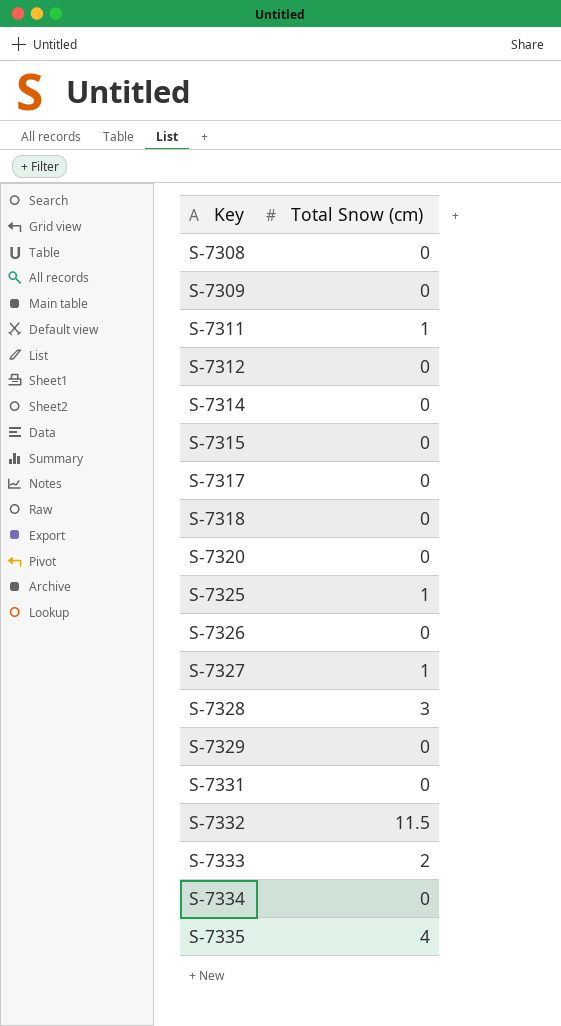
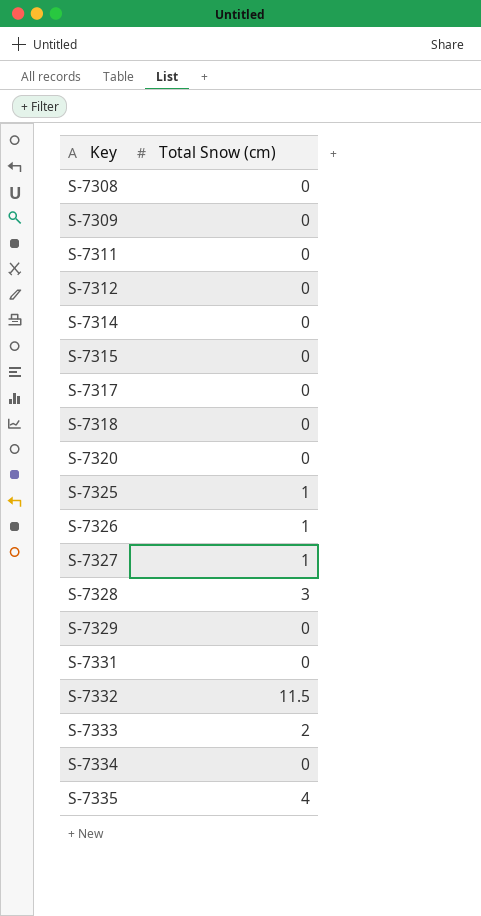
S-7311 | Total Snow (cm): 1 -> 0
S-7326 | Total Snow (cm): 0 -> 1

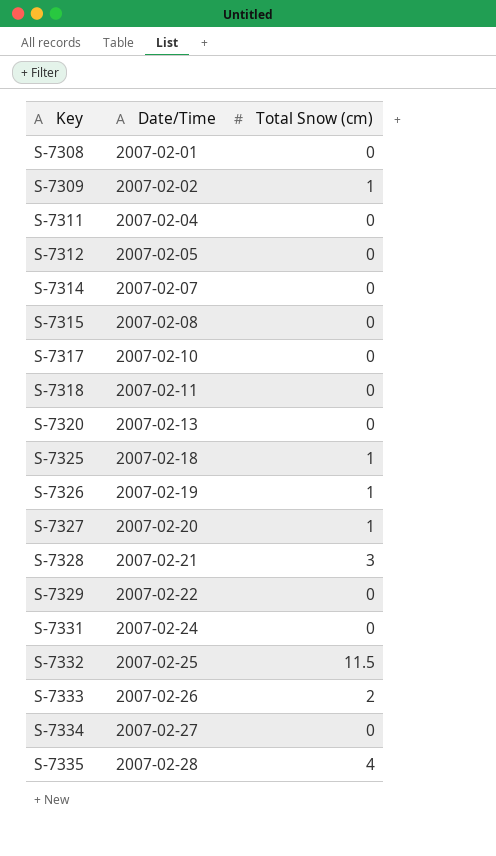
column Date/Time | position: none -> 2
S-7309 | Total Snow (cm): 0 -> 1

